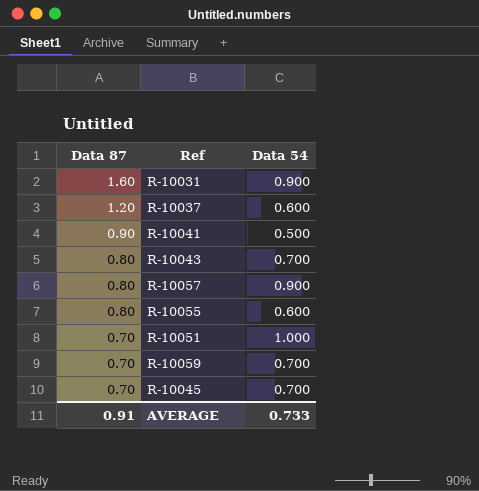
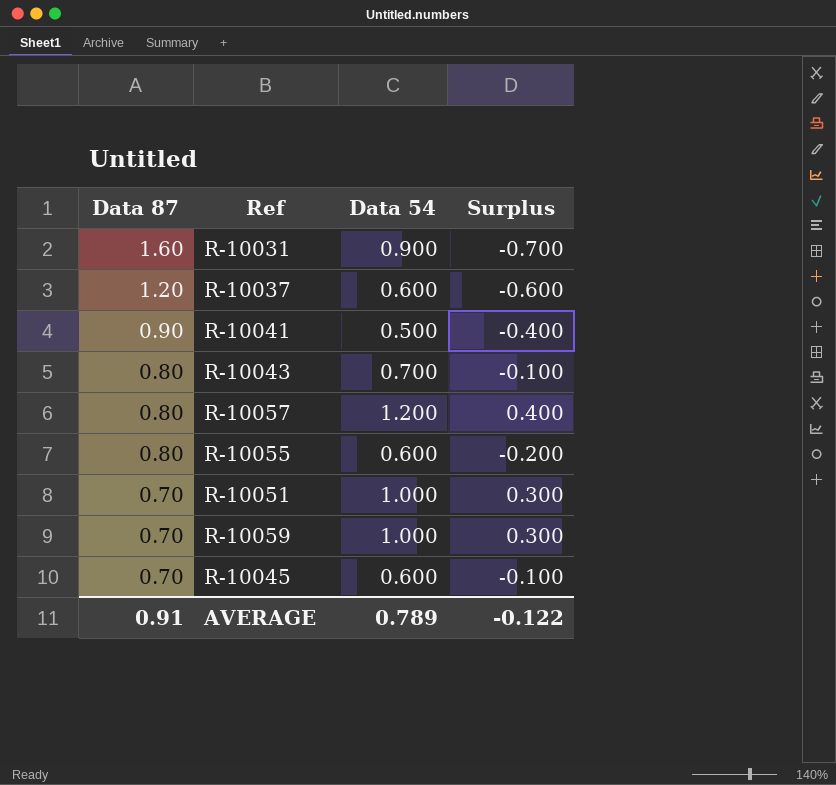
column Surplus | formula: none -> [Data 54] - [Data 87]
R-10057 | Data 54: 0.900 -> 1.200
R-10059 | Data 54: 0.700 -> 1.000
R-10045 | Data 54: 0.700 -> 0.600
AVERAGE | Data 54: 0.733 -> 0.789

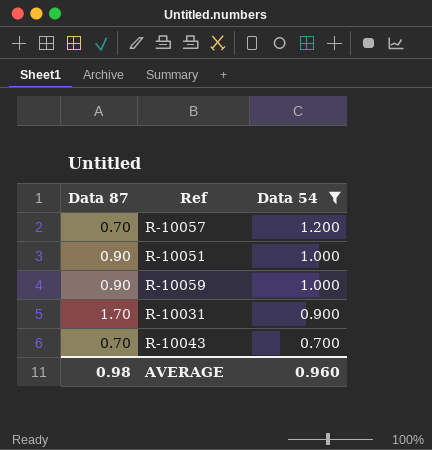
filter: none -> Data 54 >= 0.700
row order: Data 87 descending -> Data 54 descending
column Surplus | formula: [Data 54] - [Data 87] -> none
R-10057 | Data 87: 0.80 -> 0.70
R-10051 | Data 87: 0.70 -> 0.90
R-10059 | Data 87: 0.70 -> 0.90
R-10031 | Data 87: 1.60 -> 1.70
R-10043 | Data 87: 0.80 -> 0.70
AVERAGE | Data 87: 0.91 -> 0.98
AVERAGE | Data 54: 0.789 -> 0.960

